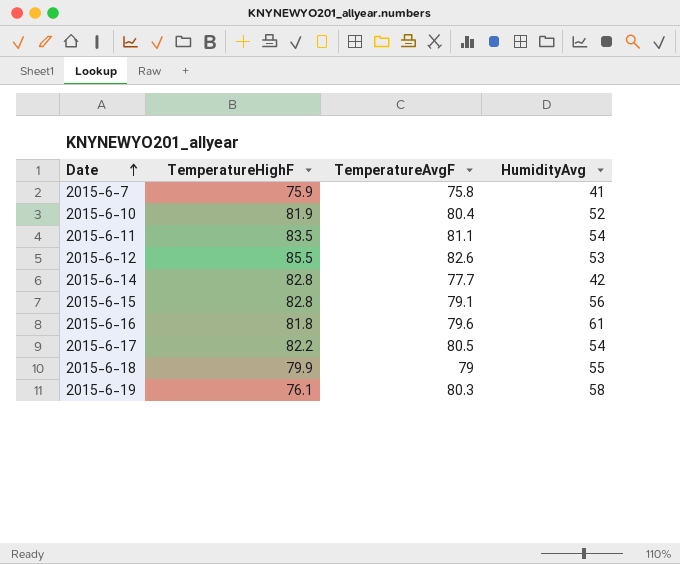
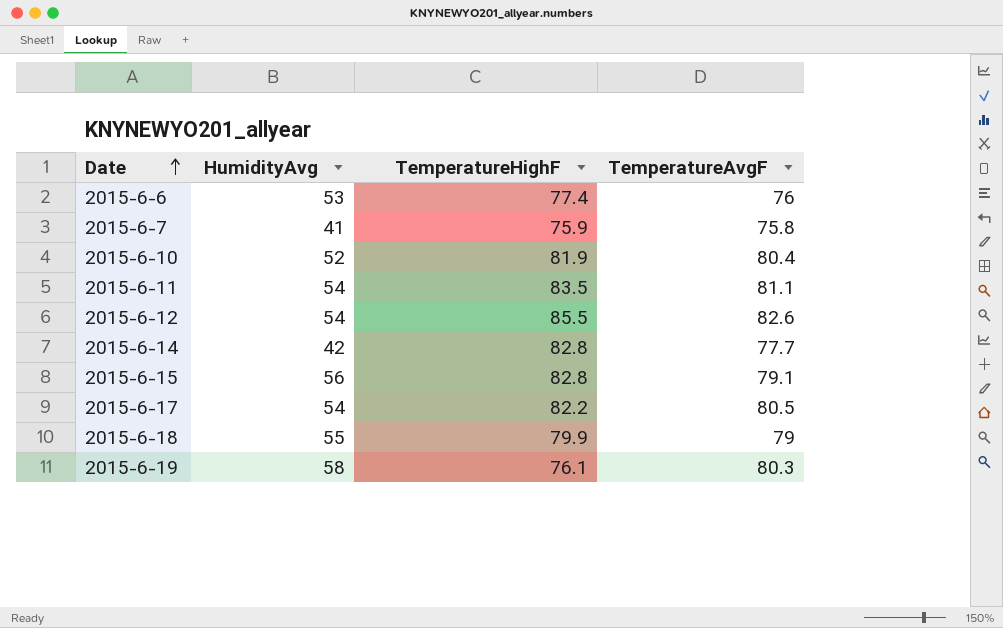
column HumidityAvg | position: 4 -> 2
row 2015-6-16: 81.8 | 79.6 | 61 -> none
row 2015-6-6: none -> 53 | 77.4 | 76
2015-6-12 | HumidityAvg: 53 -> 54

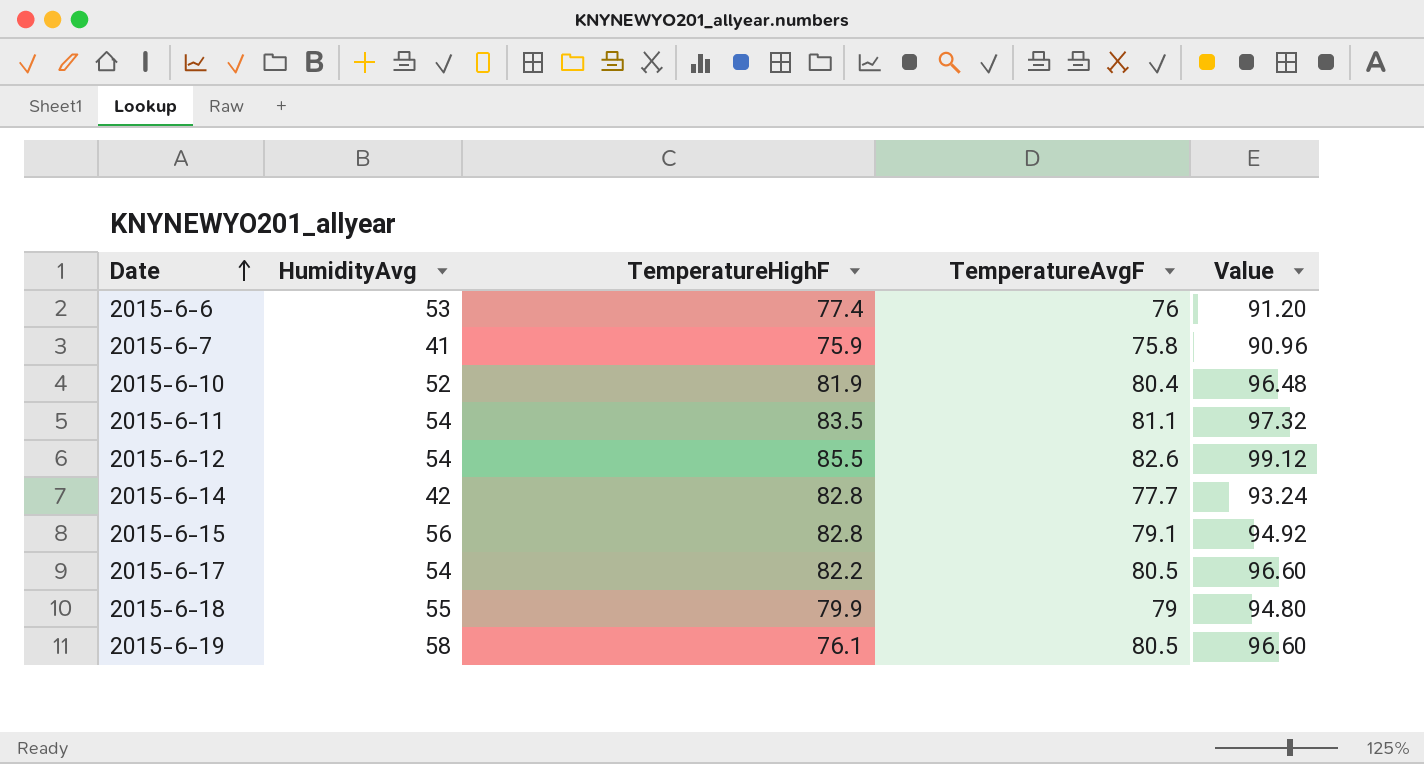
column Value | formula: none -> [TemperatureAvgF] * 1.2
2015-6-19 | TemperatureAvgF: 80.3 -> 80.5

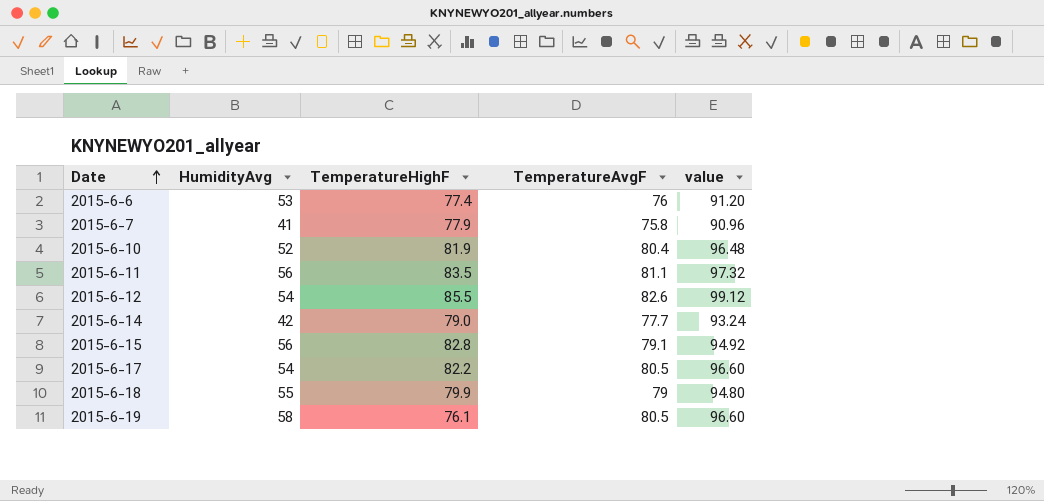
column name: Value -> value
2015-6-7 | TemperatureHighF: 75.9 -> 77.9
2015-6-11 | HumidityAvg: 54 -> 56
2015-6-14 | TemperatureHighF: 82.8 -> 79.0

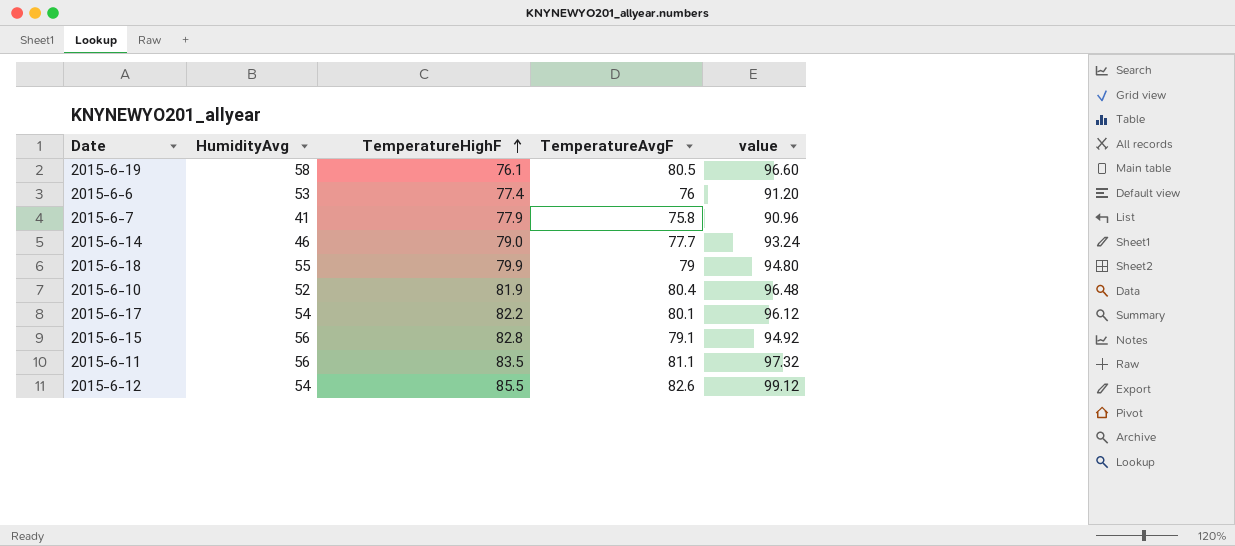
row order: Date ascending -> TemperatureHighF ascending
2015-6-14 | HumidityAvg: 42 -> 46
2015-6-17 | TemperatureAvgF: 80.5 -> 80.1
2015-6-17 | value: 96.60 -> 96.12

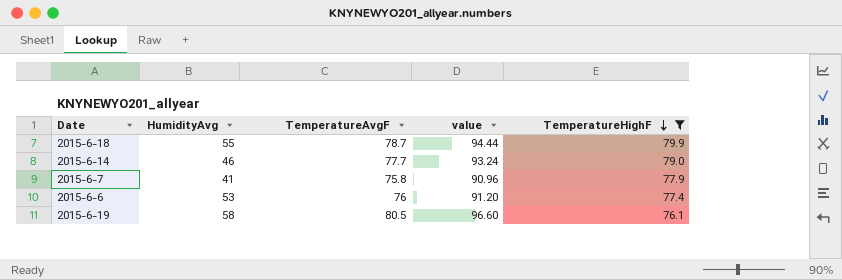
filter: none -> TemperatureHighF <= 79.9
row order: TemperatureHighF ascending -> TemperatureHighF descending
column TemperatureHighF | position: 3 -> 5
2015-6-18 | TemperatureAvgF: 79 -> 78.7
2015-6-18 | value: 94.80 -> 94.44

